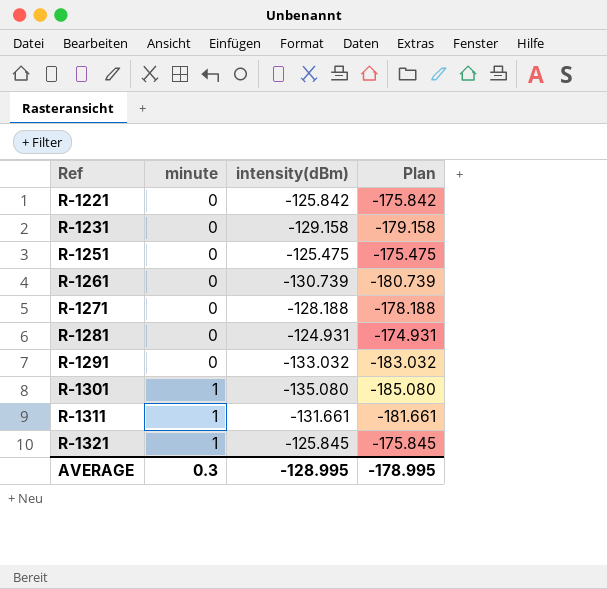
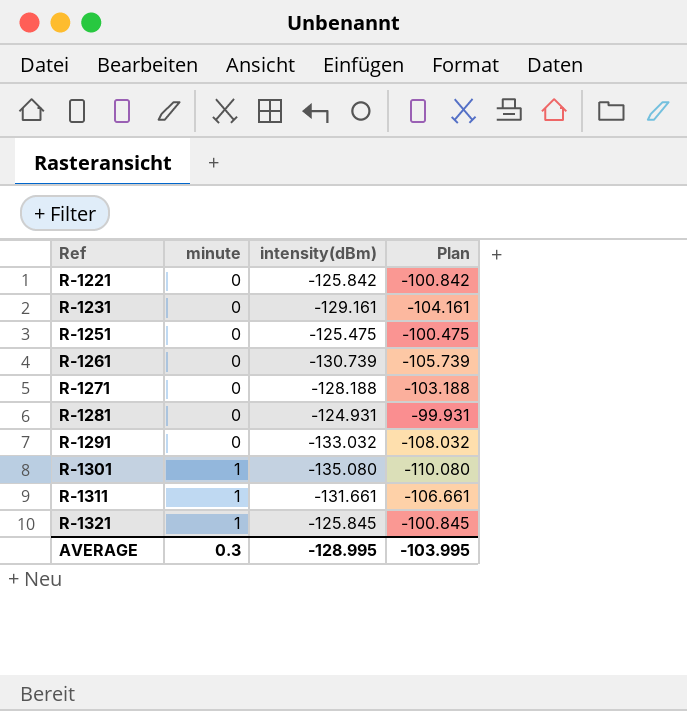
column Plan | formula: [intensity(dBm)] - 50 -> [intensity(dBm)] + 25
R-1231 | intensity(dBm): -129.158 -> -129.161
AVERAGE | Plan: -178.995 -> -103.995

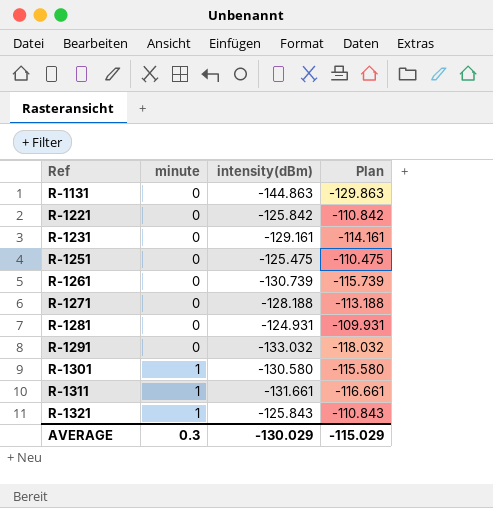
column Plan | formula: [intensity(dBm)] + 25 -> [intensity(dBm)] + 15
row R-1131: none -> 0 | -144.863 | -129.863
R-1301 | intensity(dBm): -135.080 -> -130.580
R-1321 | intensity(dBm): -125.845 -> -125.843
AVERAGE | intensity(dBm): -128.995 -> -130.029
AVERAGE | Plan: -103.995 -> -115.029

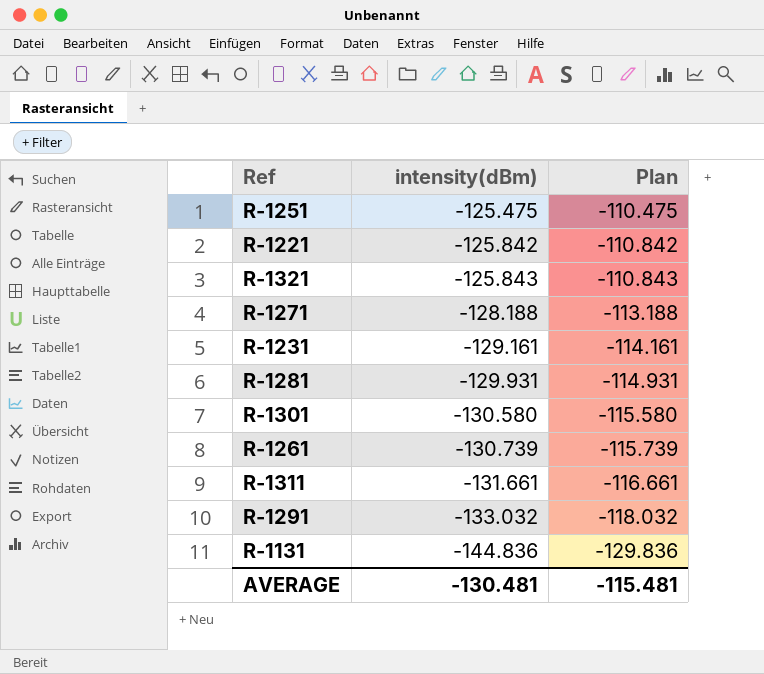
row order: Ref ascending -> intensity(dBm) descending
column minute | position: 2 -> none
R-1281 | intensity(dBm): -124.931 -> -129.931
R-1281 | Plan: -109.931 -> -114.931
R-1131 | intensity(dBm): -144.863 -> -144.836
R-1131 | Plan: -129.863 -> -129.836
AVERAGE | intensity(dBm): -130.029 -> -130.481
AVERAGE | Plan: -115.029 -> -115.481

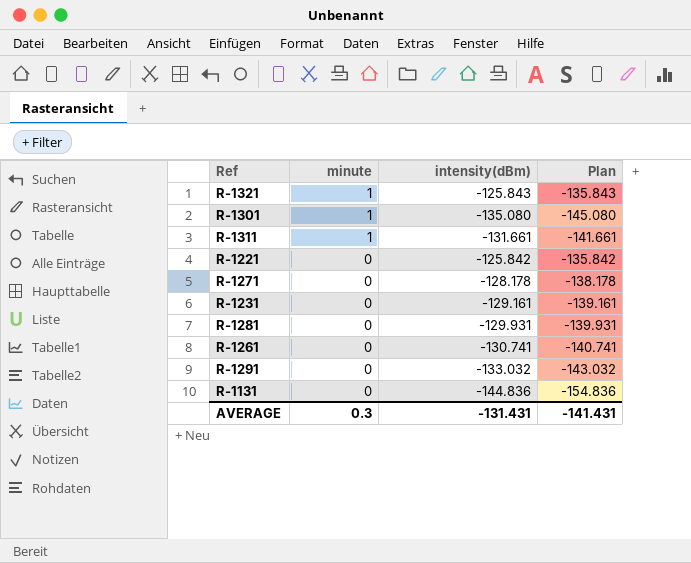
row order: intensity(dBm) descending -> minute descending
column minute | position: none -> 2
column Plan | formula: [intensity(dBm)] + 15 -> [intensity(dBm)] - 10
row R-1251: -125.475 | -110.475 -> none
R-1301 | intensity(dBm): -130.580 -> -135.080
R-1271 | intensity(dBm): -128.188 -> -128.178
R-1261 | intensity(dBm): -130.739 -> -130.741
AVERAGE | intensity(dBm): -130.481 -> -131.431
AVERAGE | Plan: -115.481 -> -141.431

